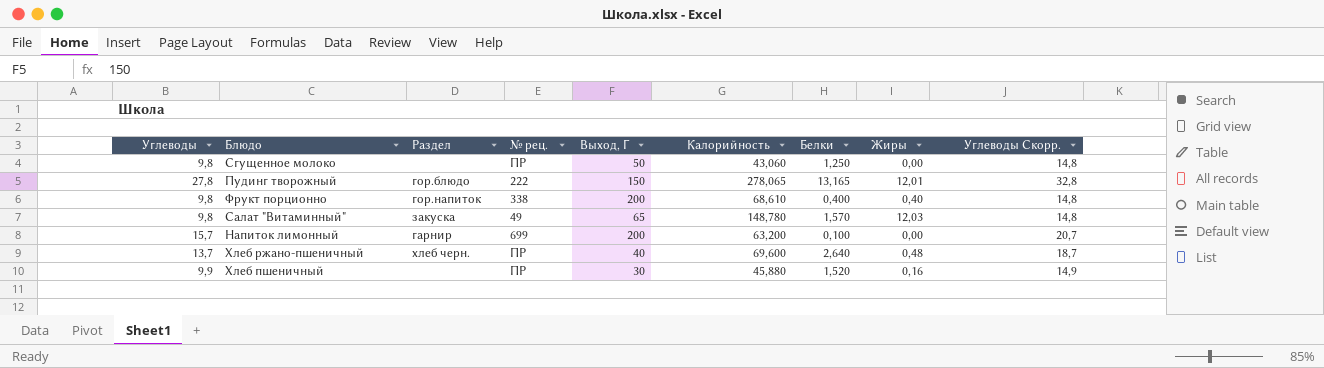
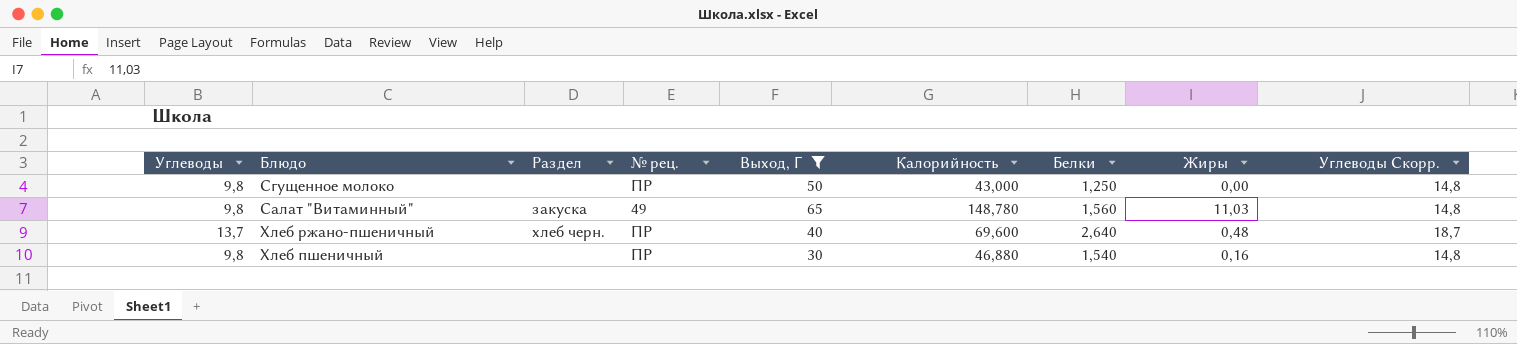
filter: none -> Выход, Г <= 65
Сгущенное молоко | Калорийность: 43,060 -> 43,000
Салат "Витаминный" | Белки: 1,570 -> 1,560
Салат "Витаминный" | Жиры: 12,03 -> 11,03
Хлеб пшеничный | Углеводы: 9,9 -> 9,8
Хлеб пшеничный | Калорийность: 45,880 -> 46,880
Хлеб пшеничный | Белки: 1,520 -> 1,540
Хлеб пшеничный | Углеводы Скорр.: 14,9 -> 14,8

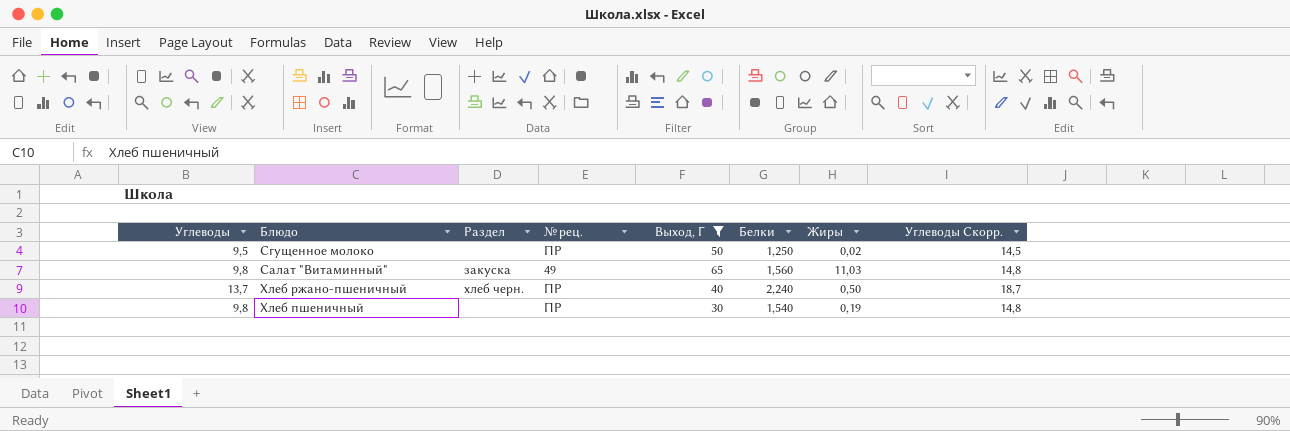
column Калорийность | position: 6 -> none
Сгущенное молоко | Углеводы: 9,8 -> 9,5
Сгущенное молоко | Жиры: 0,00 -> 0,02
Сгущенное молоко | Углеводы Скорр.: 14,8 -> 14,5
Хлеб ржано-пшеничный | Белки: 2,640 -> 2,240
Хлеб ржано-пшеничный | Жиры: 0,48 -> 0,50
Хлеб пшеничный | Жиры: 0,16 -> 0,19

